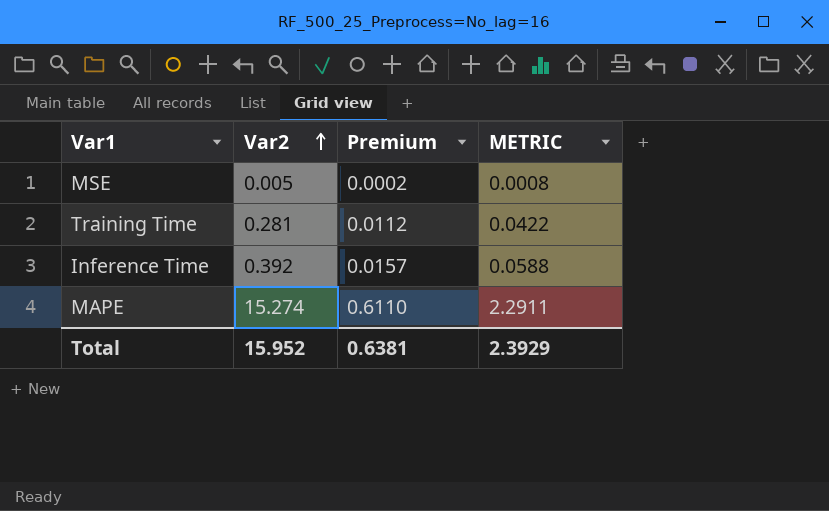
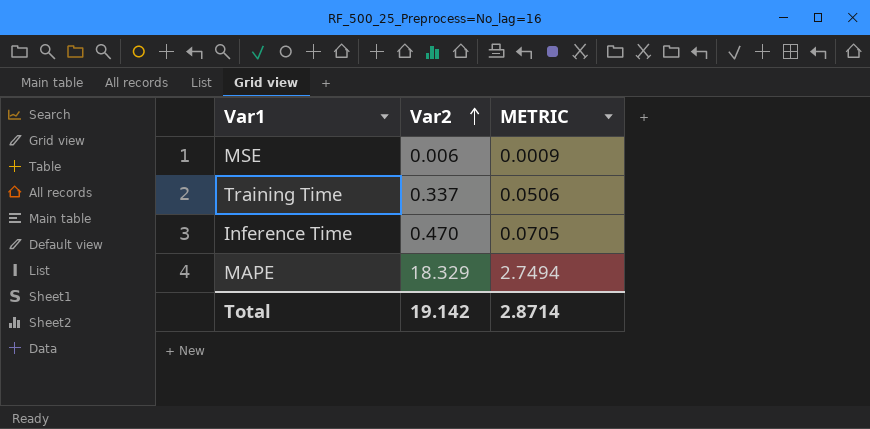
column Premium | formula: [Var2] * 0.04 -> none
MSE | Var2: 0.005 -> 0.006
MSE | METRIC: 0.0008 -> 0.0009
Training Time | Var2: 0.281 -> 0.337
Training Time | METRIC: 0.0422 -> 0.0506
Inference Time | Var2: 0.392 -> 0.470
Inference Time | METRIC: 0.0588 -> 0.0705
MAPE | Var2: 15.274 -> 18.329
MAPE | METRIC: 2.2911 -> 2.7494
Total | Var2: 15.952 -> 19.142
Total | METRIC: 2.3929 -> 2.8714

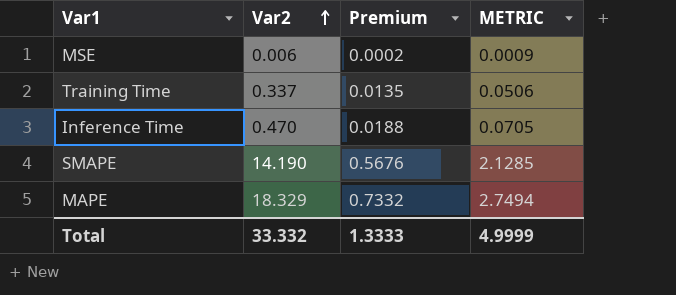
column Premium | formula: none -> [Var2] * 0.04
row SMAPE: none -> 14.190 | 0.5676 | 2.1285
Total | Var2: 19.142 -> 33.332
Total | METRIC: 2.8714 -> 4.9999

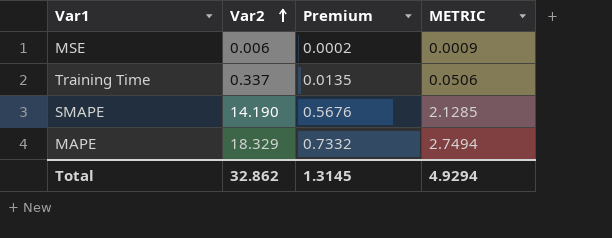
row Inference Time: 0.470 | 0.0188 | 0.0705 -> none
Total | Var2: 33.332 -> 32.862
Total | Premium: 1.3333 -> 1.3145
Total | METRIC: 4.9999 -> 4.9294

